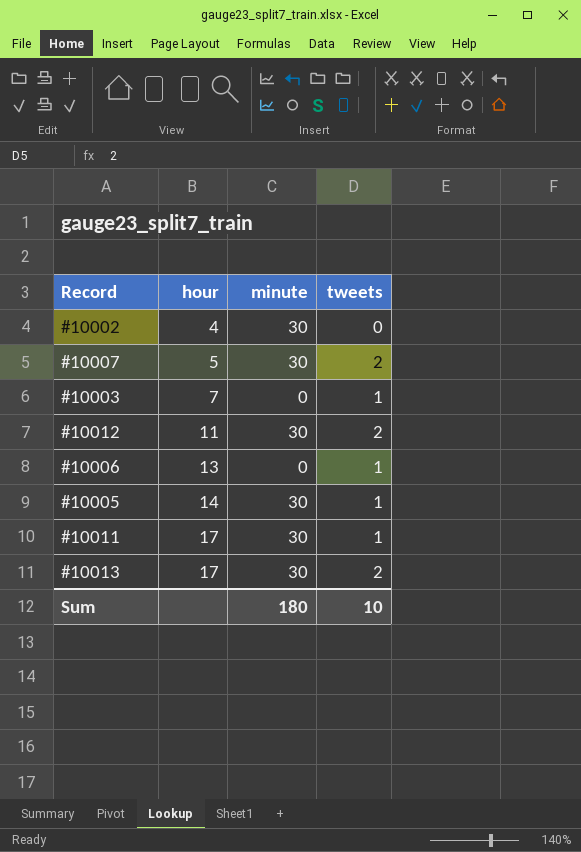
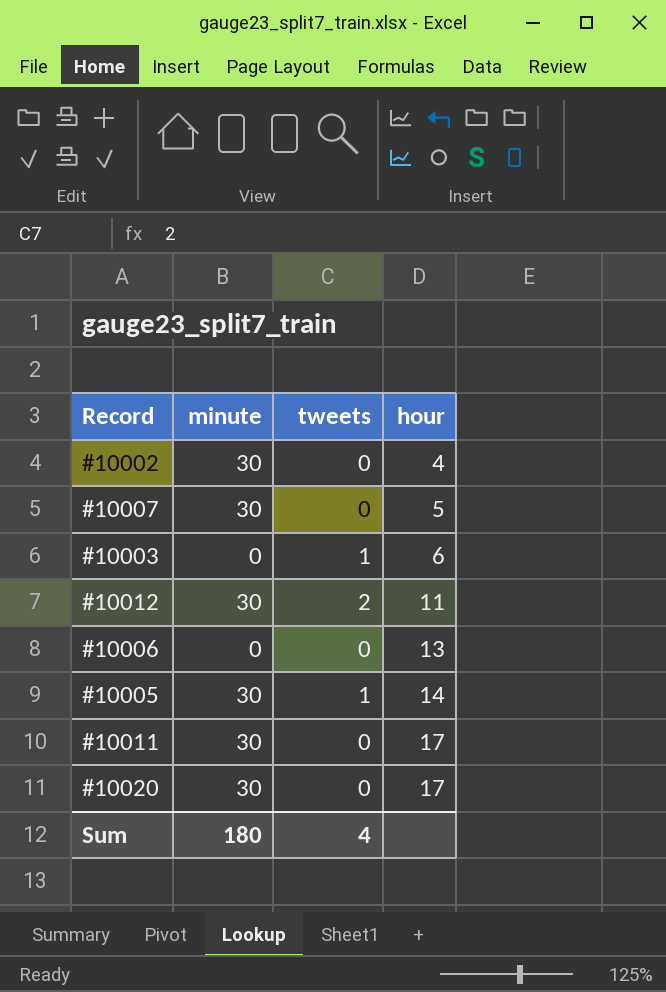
column hour | position: 2 -> 4
row #10013: 17 | 30 | 2 -> none
#10007 | tweets: 2 -> 0
#10003 | hour: 7 -> 6
#10006 | tweets: 1 -> 0
#10011 | tweets: 1 -> 0
row #10020: none -> 30 | 0 | 17
Sum | tweets: 10 -> 4

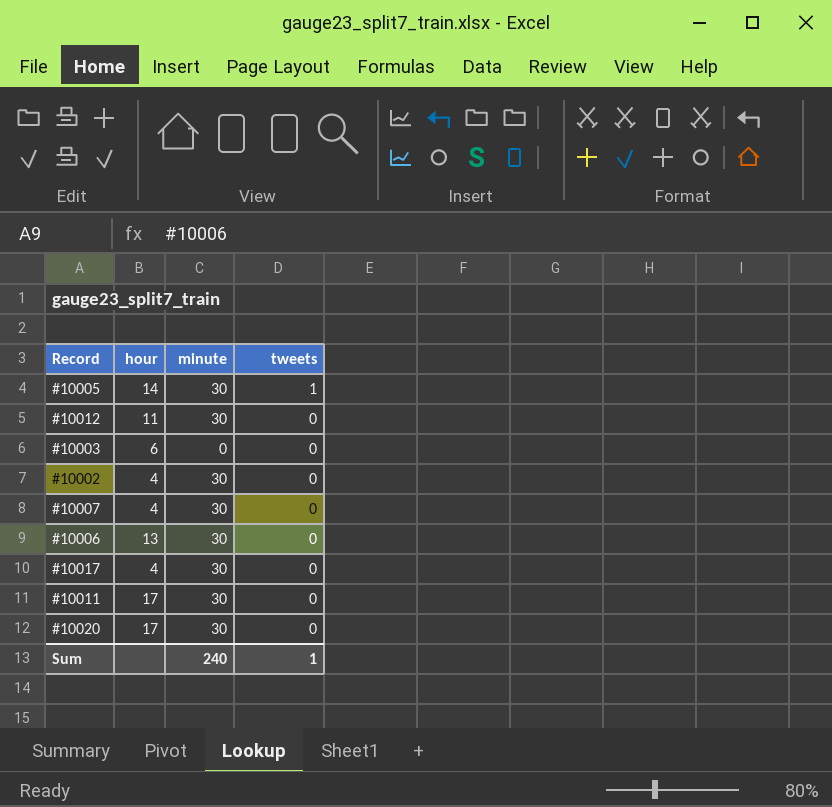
row order: hour ascending -> tweets descending
column hour | position: 4 -> 2
#10012 | tweets: 2 -> 0
#10003 | tweets: 1 -> 0
#10007 | hour: 5 -> 4
#10006 | minute: 0 -> 30
row #10017: none -> 4 | 30 | 0
Sum | minute: 180 -> 240
Sum | tweets: 4 -> 1

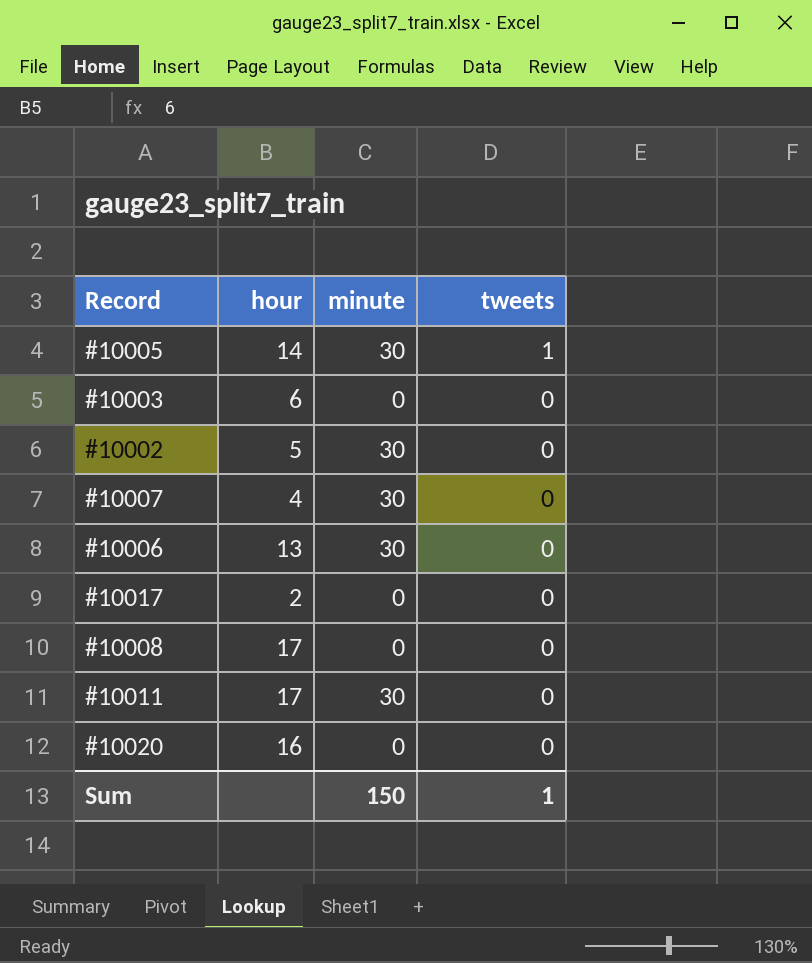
row #10012: 11 | 30 | 0 -> none
#10002 | hour: 4 -> 5
#10017 | hour: 4 -> 2
#10017 | minute: 30 -> 0
row #10008: none -> 17 | 0 | 0
#10020 | hour: 17 -> 16
#10020 | minute: 30 -> 0
Sum | minute: 240 -> 150

